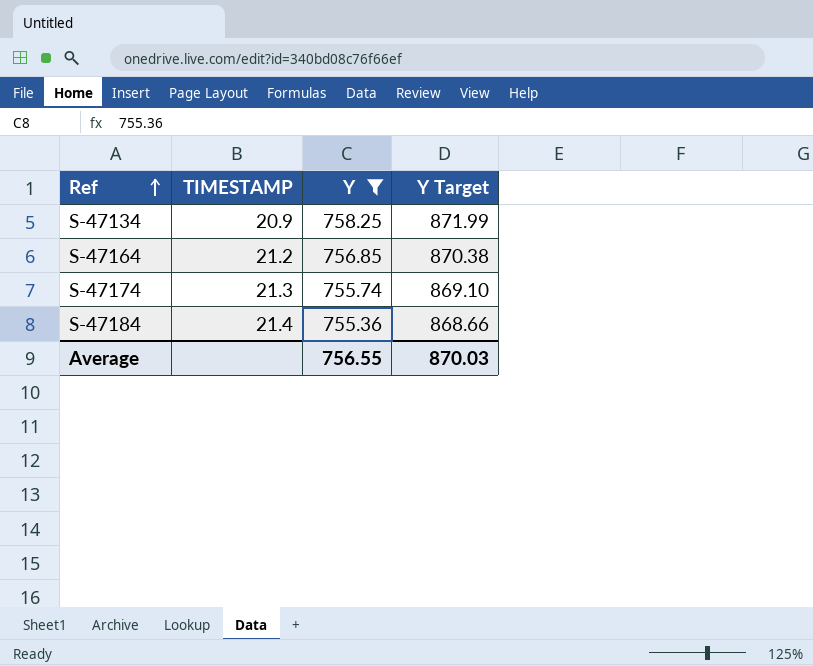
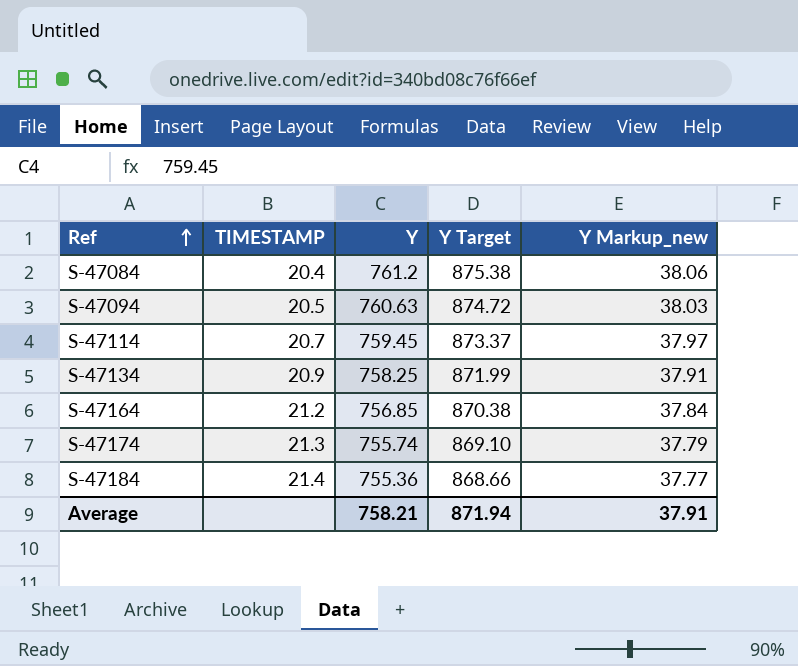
filter: Y <= 758.25 -> none
column Y Markup_new | formula: none -> [Y] * 0.05
Average | Y: 756.55 -> 758.21
Average | Y Target: 870.03 -> 871.94

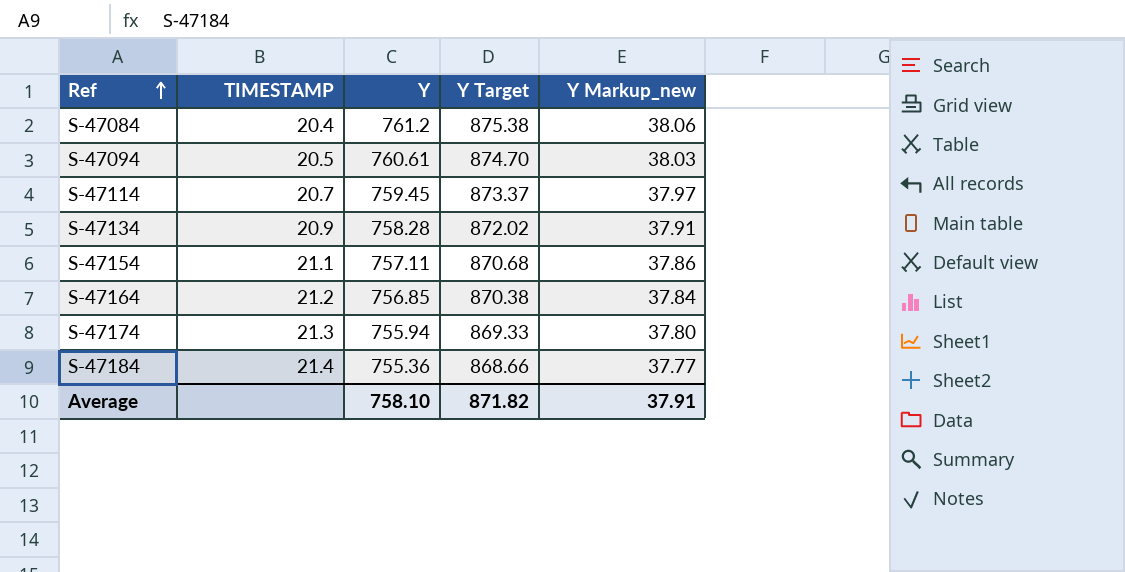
S-47094 | Y: 760.63 -> 760.61
S-47094 | Y Target: 874.72 -> 874.70
S-47134 | Y: 758.25 -> 758.28
S-47134 | Y Target: 871.99 -> 872.02
row S-47154: none -> 21.1 | 757.11 | 870.68 | 37.86
S-47174 | Y: 755.74 -> 755.94
S-47174 | Y Target: 869.10 -> 869.33
S-47174 | Y Markup_new: 37.79 -> 37.80
Average | Y: 758.21 -> 758.10
Average | Y Target: 871.94 -> 871.82

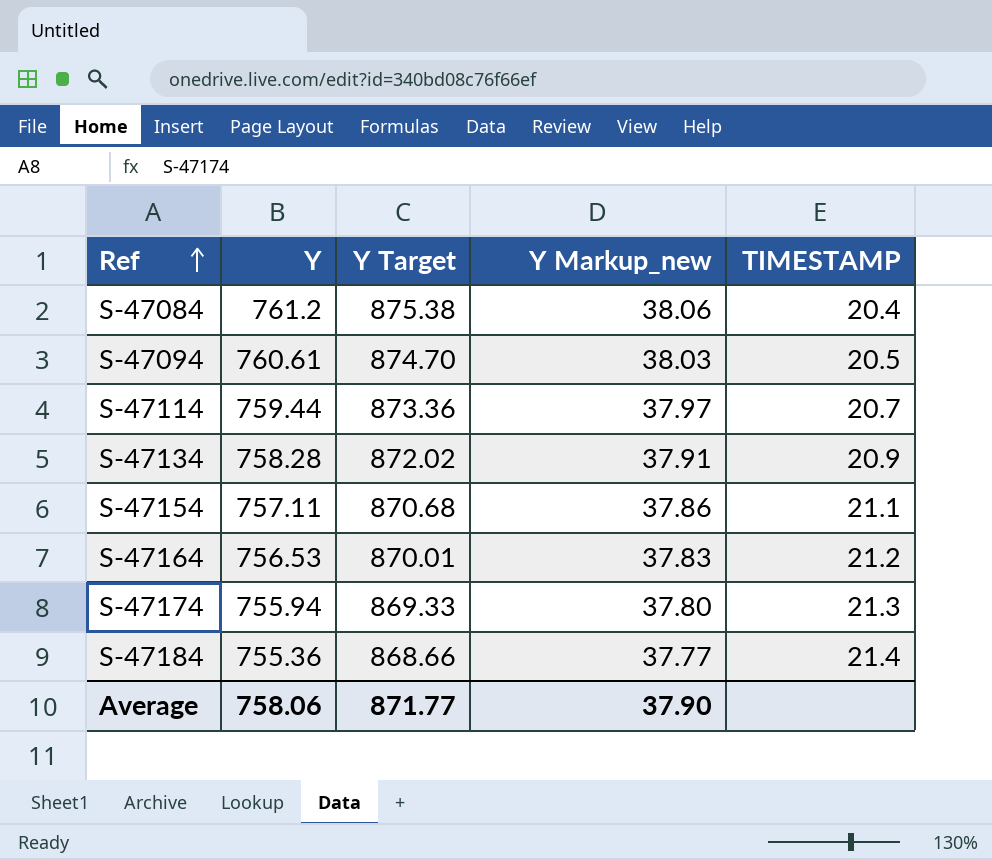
column TIMESTAMP | position: 2 -> 5
S-47114 | Y: 759.45 -> 759.44
S-47114 | Y Target: 873.37 -> 873.36
S-47164 | Y: 756.85 -> 756.53
S-47164 | Y Target: 870.38 -> 870.01
S-47164 | Y Markup_new: 37.84 -> 37.83
Average | Y: 758.10 -> 758.06
Average | Y Target: 871.82 -> 871.77
Average | Y Markup_new: 37.91 -> 37.90

